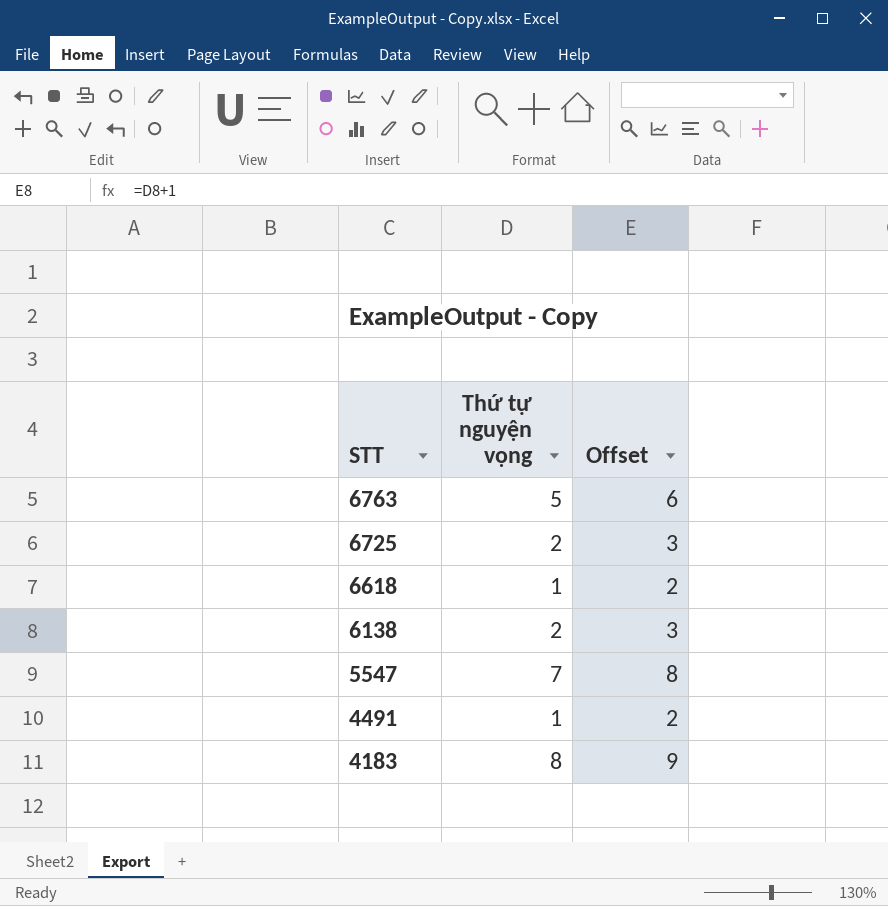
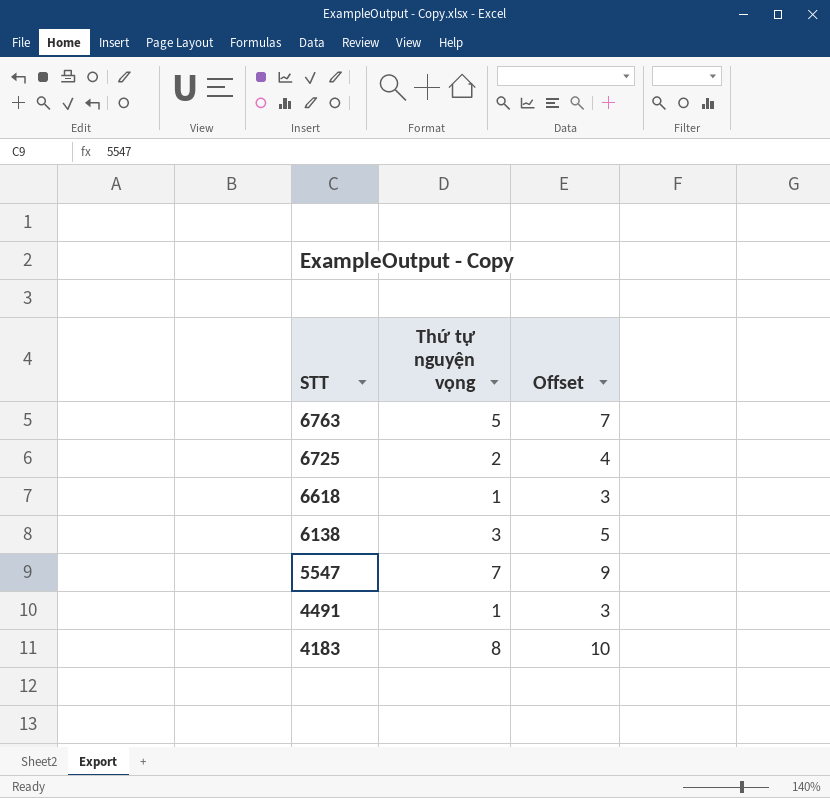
column Offset | formula: [Thứ tự nguyện vọng] + 1 -> [Thứ tự nguyện vọng] + 2
6138 | Thứ tự nguyện vọng: 2 -> 3

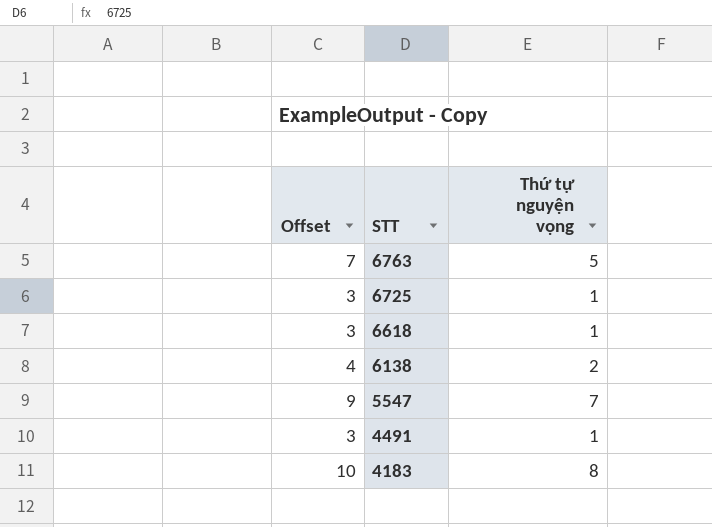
column Offset | position: 3 -> 1
6725 | Offset: 4 -> 3
6725 | Thứ tự nguyện vọng: 2 -> 1
6138 | Offset: 5 -> 4
6138 | Thứ tự nguyện vọng: 3 -> 2

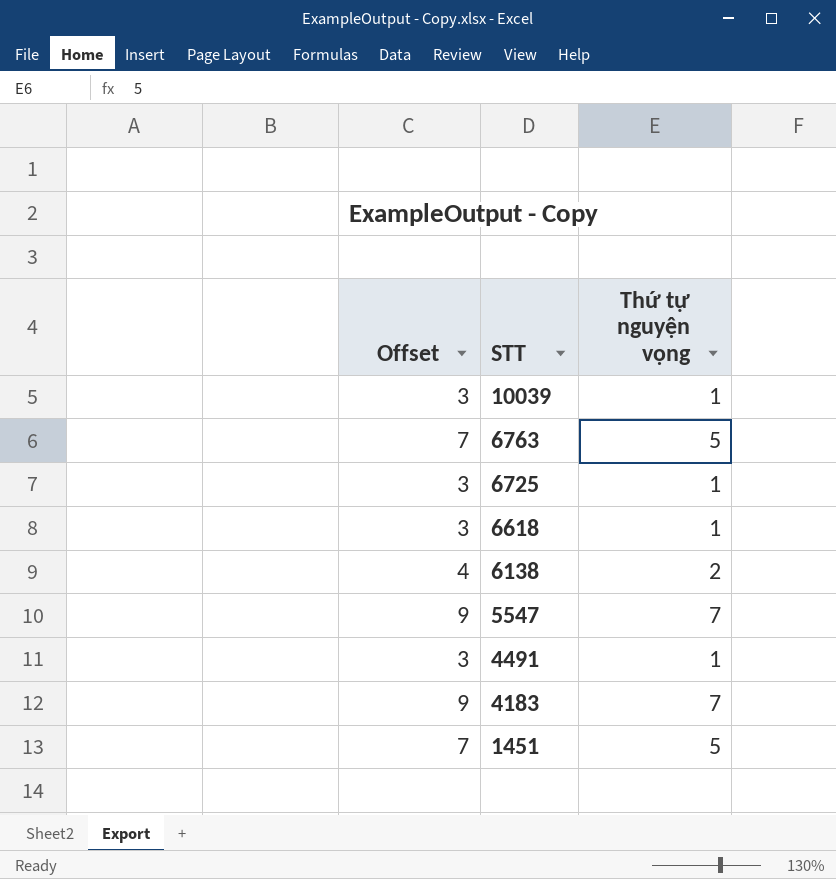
row 10039: none -> 3 | 1
4183 | Offset: 10 -> 9
4183 | Thứ tự nguyện vọng: 8 -> 7
row 1451: none -> 7 | 5

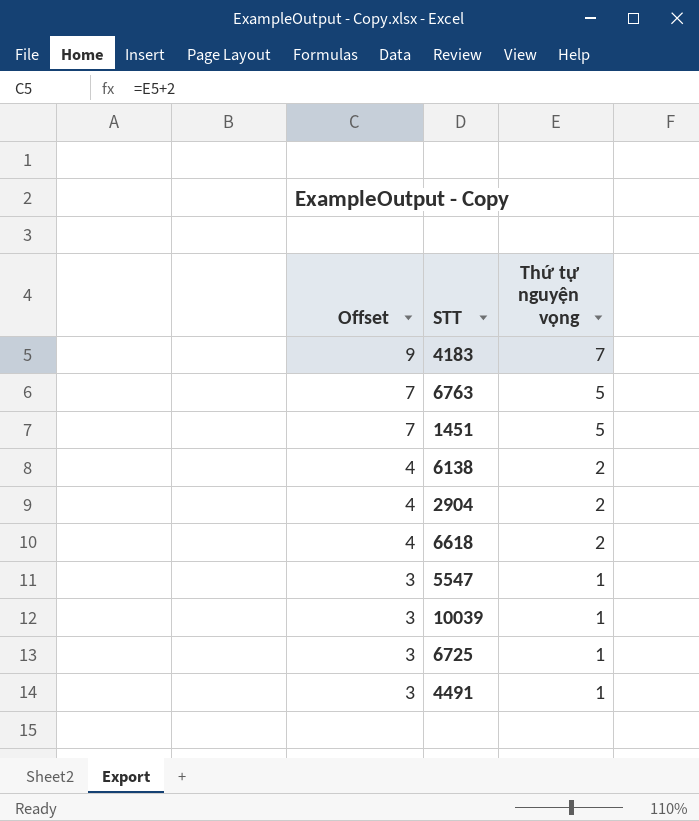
row order: STT descending -> Offset descending
row 2904: none -> 4 | 2
6618 | Offset: 3 -> 4
6618 | Thứ tự nguyện vọng: 1 -> 2
5547 | Offset: 9 -> 3
5547 | Thứ tự nguyện vọng: 7 -> 1

